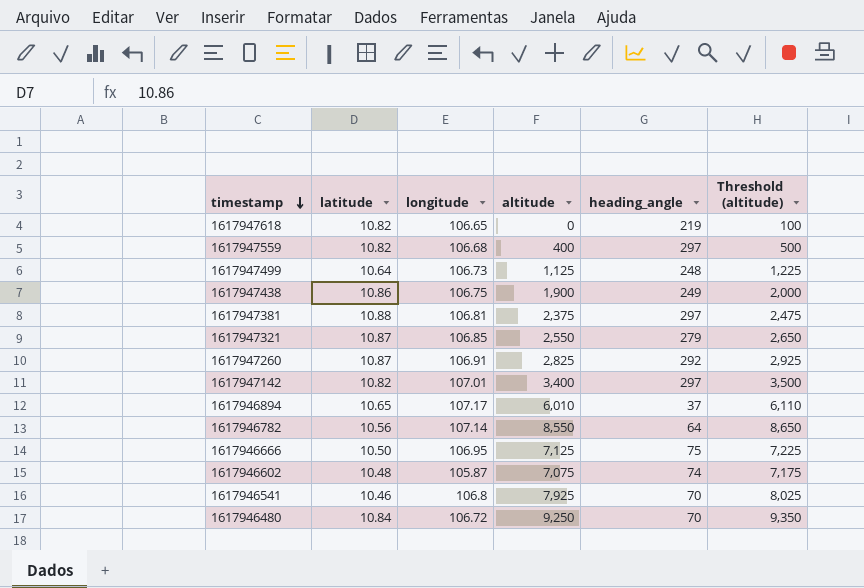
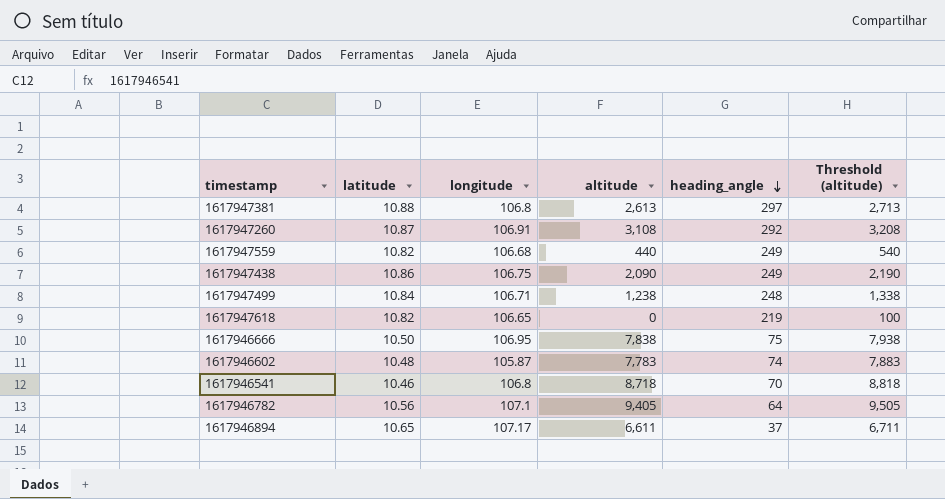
row order: timestamp descending -> heading_angle descending
row 1617947321: 10.87 | 106.85 | 2,550 | 279 | 2,650 -> none
row 1617947142: 10.82 | 107.01 | 3,400 | 297 | 3,500 -> none
row 1617946480: 10.84 | 106.72 | 9,250 | 70 | 9,350 -> none
1617947381 | longitude: 106.81 -> 106.8
1617947381 | altitude: 2,375 -> 2,613
1617947381 | Threshold (altitude): 2,475 -> 2,713
1617947260 | altitude: 2,825 -> 3,108
1617947260 | Threshold (altitude): 2,925 -> 3,208
1617947559 | altitude: 400 -> 440
1617947559 | heading_angle: 297 -> 249
1617947559 | Threshold (altitude): 500 -> 540
1617947438 | altitude: 1,900 -> 2,090
1617947438 | Threshold (altitude): 2,000 -> 2,190
1617947499 | latitude: 10.64 -> 10.84
1617947499 | longitude: 106.73 -> 106.71
1617947499 | altitude: 1,125 -> 1,238
1617947499 | Threshold (altitude): 1,225 -> 1,338
1617946666 | altitude: 7,125 -> 7,838
1617946666 | Threshold (altitude): 7,225 -> 7,938
1617946602 | altitude: 7,075 -> 7,783
1617946602 | Threshold (altitude): 7,175 -> 7,883
1617946541 | altitude: 7,925 -> 8,718
1617946541 | Threshold (altitude): 8,025 -> 8,818
1617946782 | longitude: 107.14 -> 107.1
1617946782 | altitude: 8,550 -> 9,405
1617946782 | Threshold (altitude): 8,650 -> 9,505
1617946894 | altitude: 6,010 -> 6,611
1617946894 | Threshold (altitude): 6,110 -> 6,711

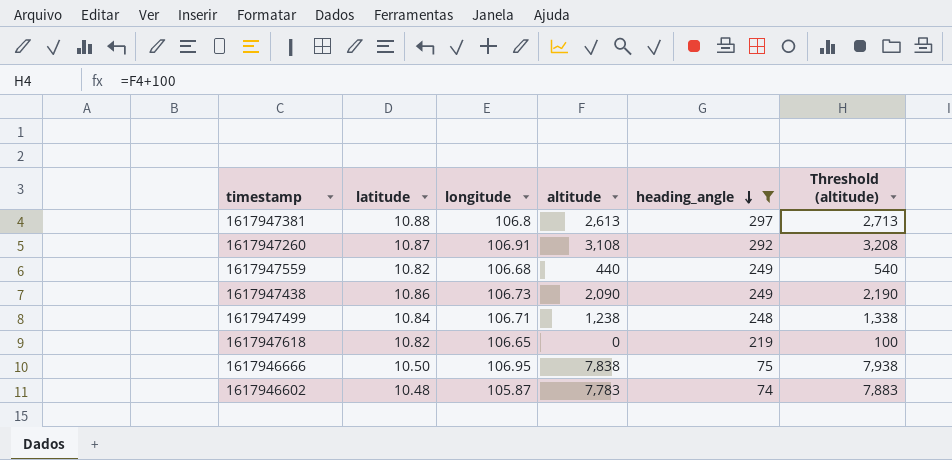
filter: none -> heading_angle >= 74
1617947438 | longitude: 106.75 -> 106.73

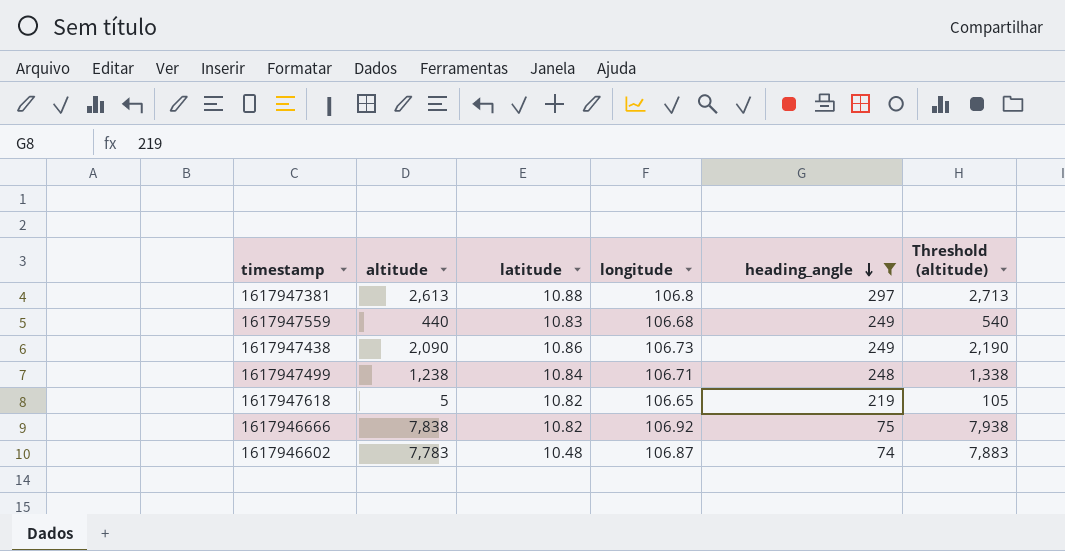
column altitude | position: 4 -> 2
row 1617947260: 10.87 | 106.91 | 3,108 | 292 | 3,208 -> none
1617947559 | latitude: 10.82 -> 10.83
1617947618 | altitude: 0 -> 5
1617947618 | Threshold (altitude): 100 -> 105
1617946666 | latitude: 10.50 -> 10.82
1617946666 | longitude: 106.95 -> 106.92
1617946602 | longitude: 105.87 -> 106.87

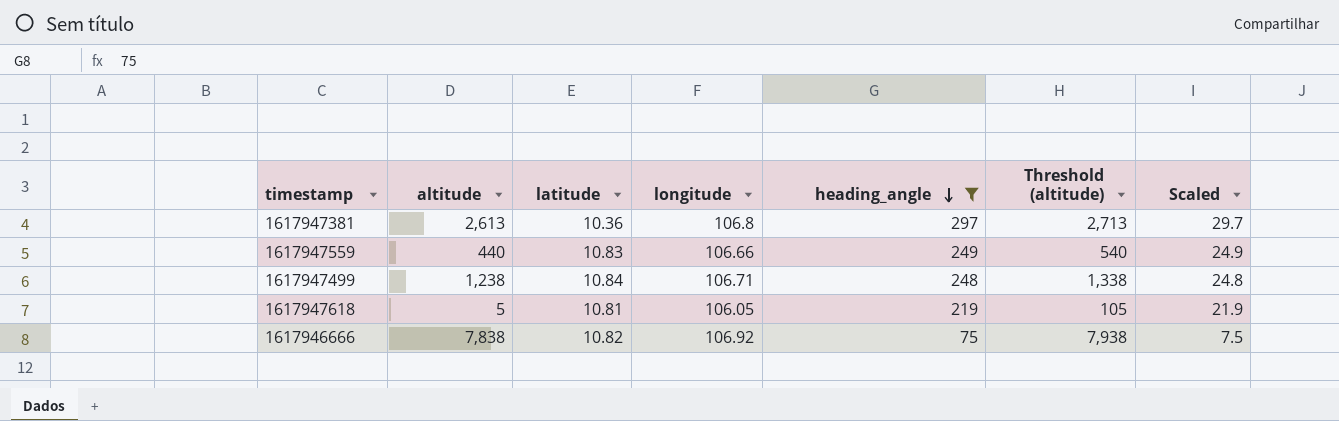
column Scaled | formula: none -> [heading_angle] * 0.1
row 1617947438: 2,090 | 10.86 | 106.73 | 249 | 2,190 -> none
row 1617946602: 7,783 | 10.48 | 106.87 | 74 | 7,883 -> none
1617947381 | latitude: 10.88 -> 10.36
1617947559 | longitude: 106.68 -> 106.66
1617947618 | latitude: 10.82 -> 10.81
1617947618 | longitude: 106.65 -> 106.05

